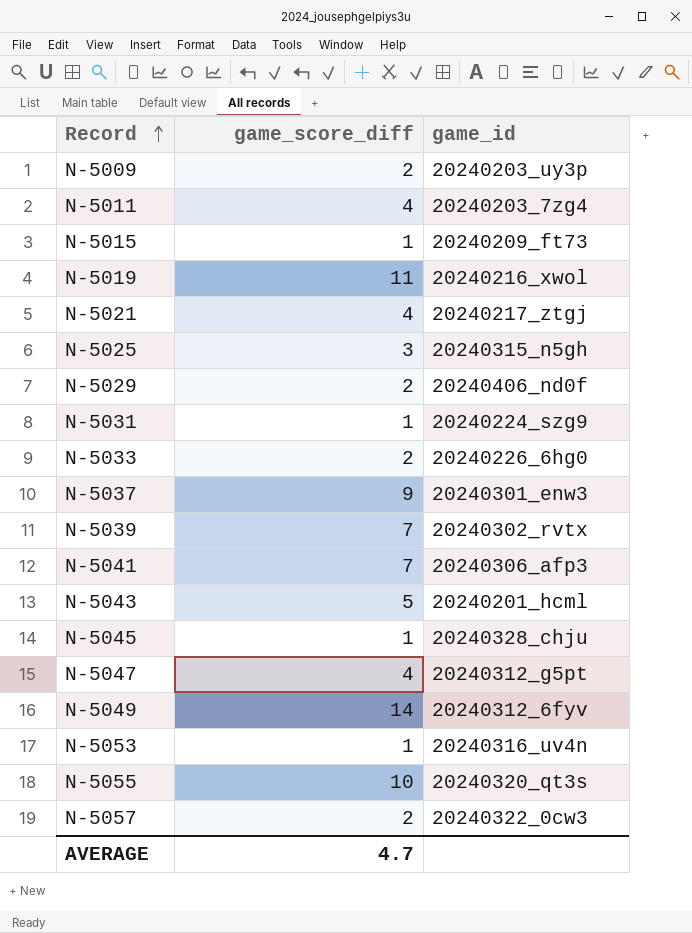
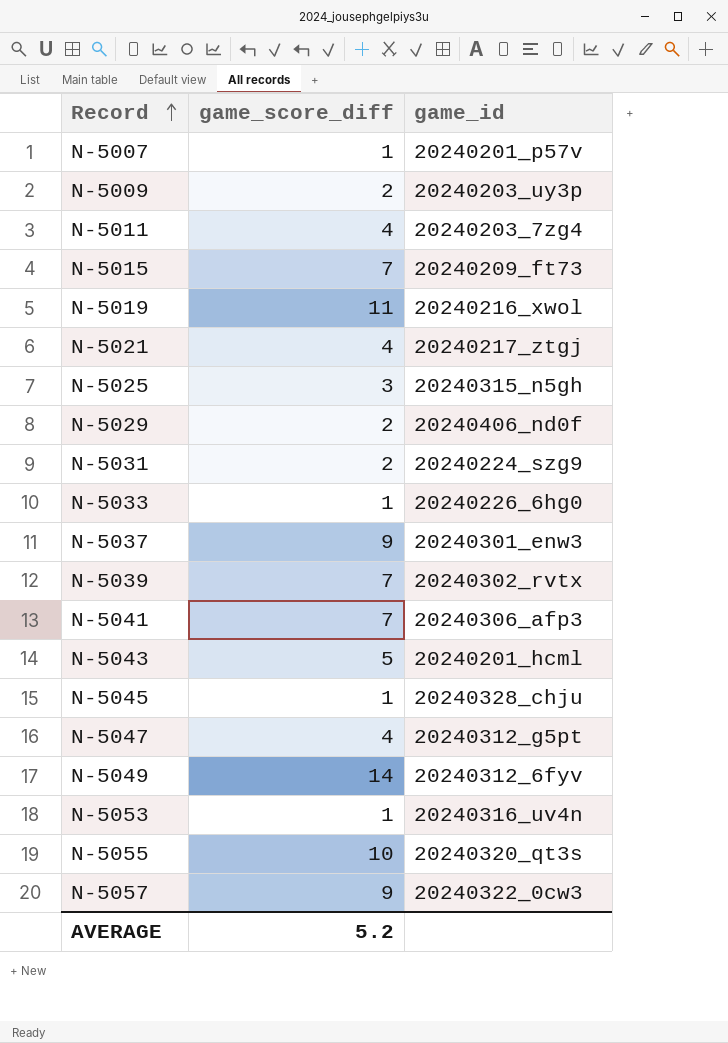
row N-5007: none -> 1 | 20240201_p57v
N-5015 | game_score_diff: 1 -> 7
N-5031 | game_score_diff: 1 -> 2
N-5033 | game_score_diff: 2 -> 1
N-5057 | game_score_diff: 2 -> 9
AVERAGE | game_score_diff: 4.7 -> 5.2

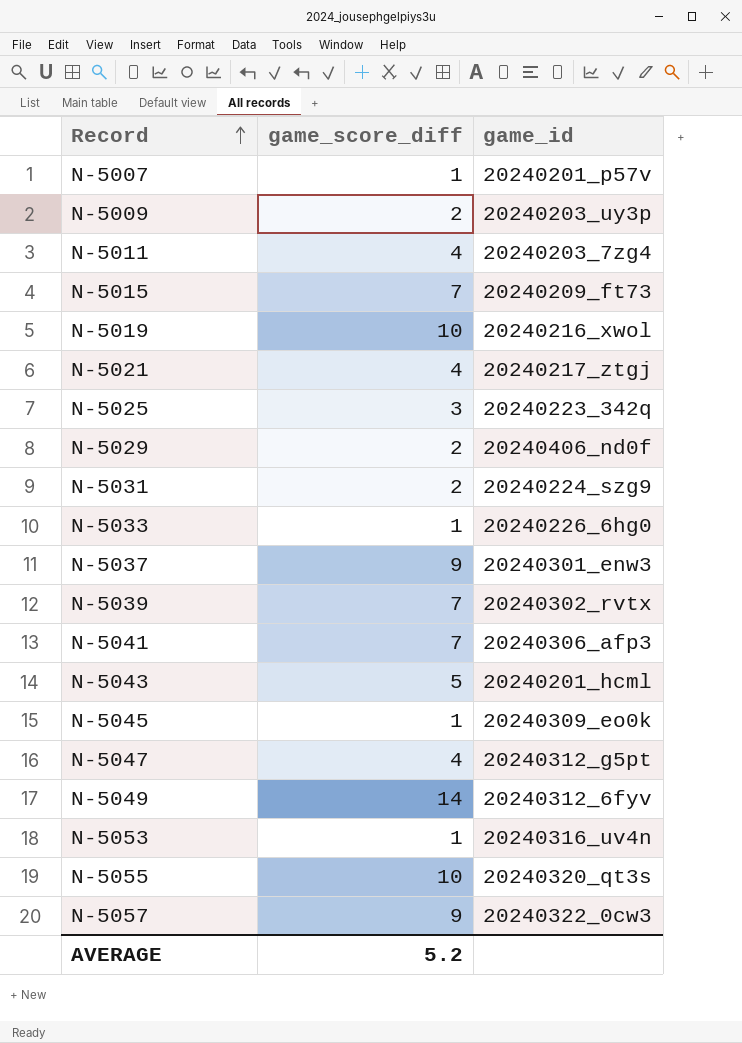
N-5019 | game_score_diff: 11 -> 10
N-5025 | game_id: 20240315_n5gh -> 20240223_342q
N-5045 | game_id: 20240328_chju -> 20240309_eo0k

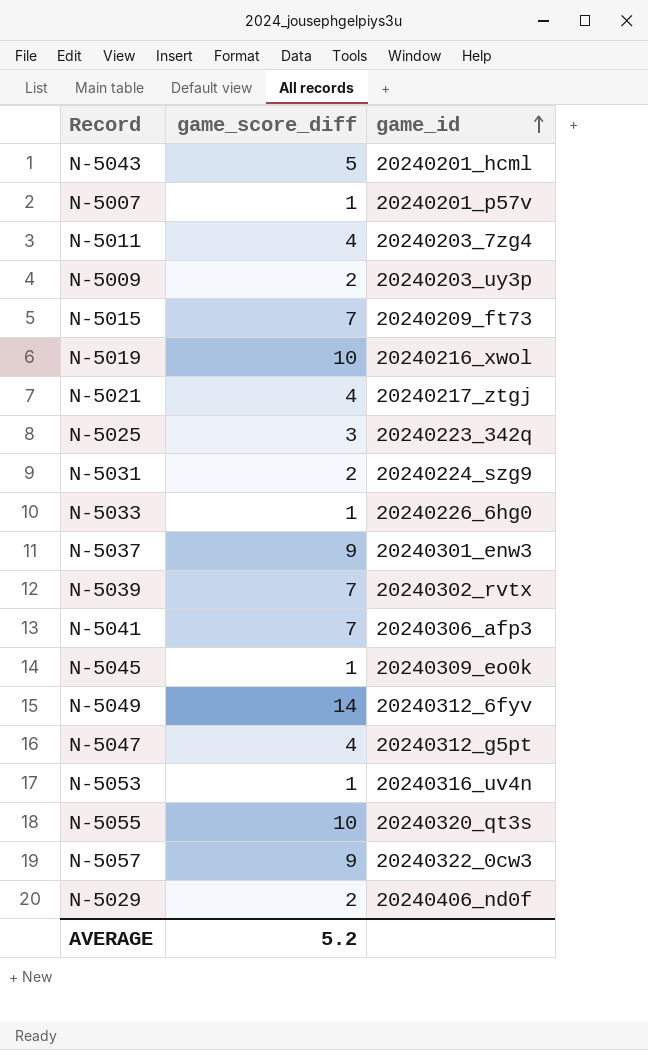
row order: Record ascending -> game_id ascending

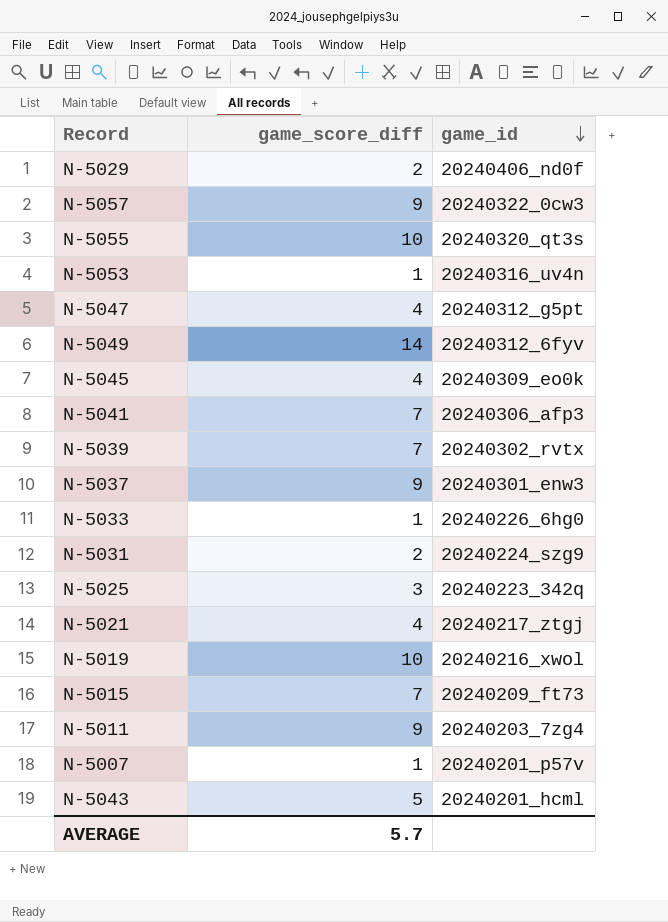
row order: game_id ascending -> game_id descending
row N-5009: 2 | 20240203_uy3p -> none
N-5045 | game_score_diff: 1 -> 4
N-5011 | game_score_diff: 4 -> 9
AVERAGE | game_score_diff: 5.2 -> 5.7

